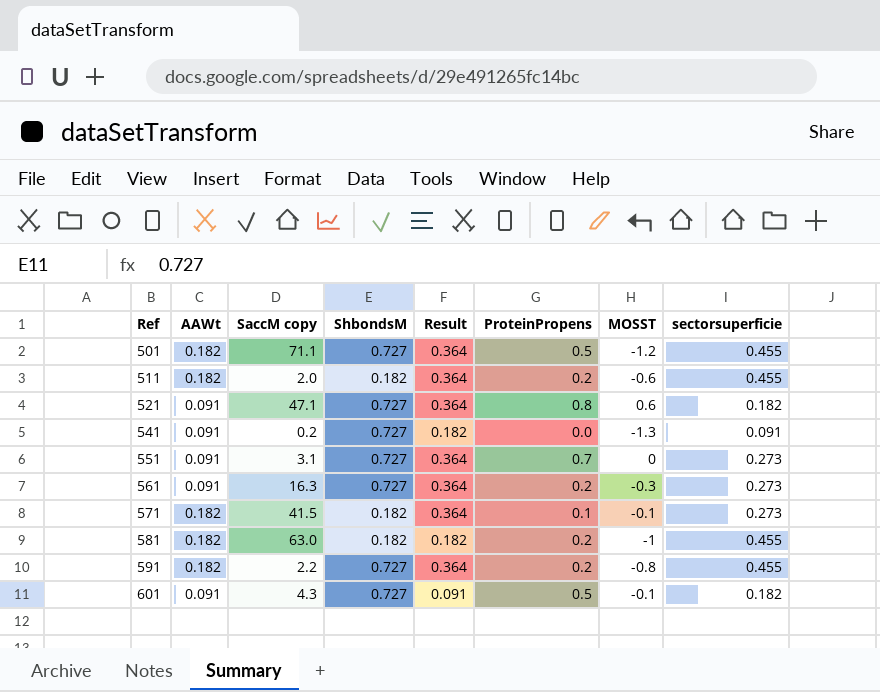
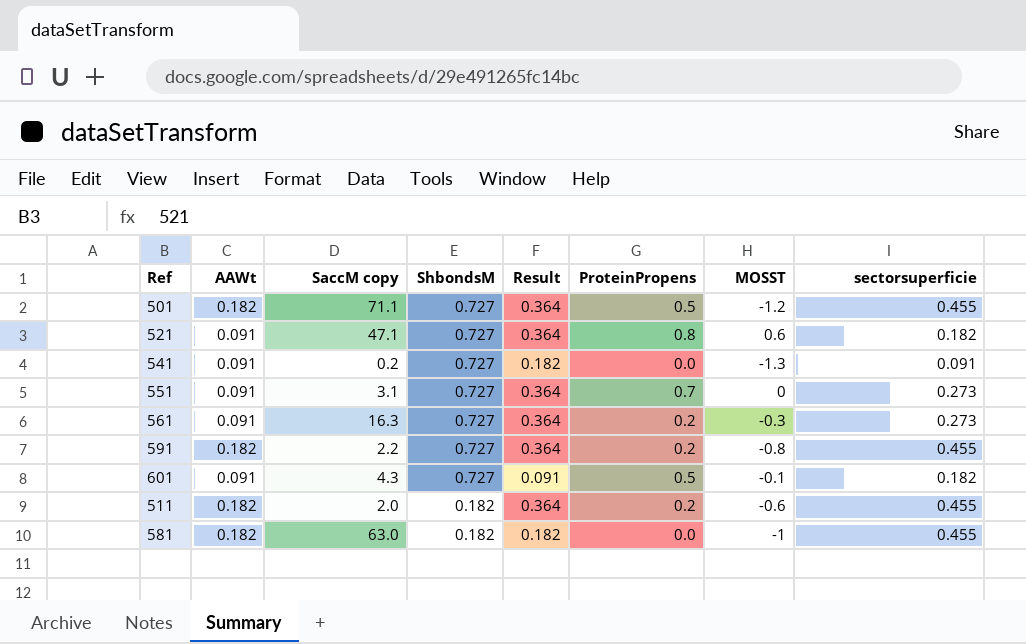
row order: Ref ascending -> ShbondsM descending
row 571: 0.182 | 41.5 | 0.182 | 0.364 | 0.1 | -0.1 | 0.273 -> none
581 | ProteinPropens: 0.2 -> 0.0

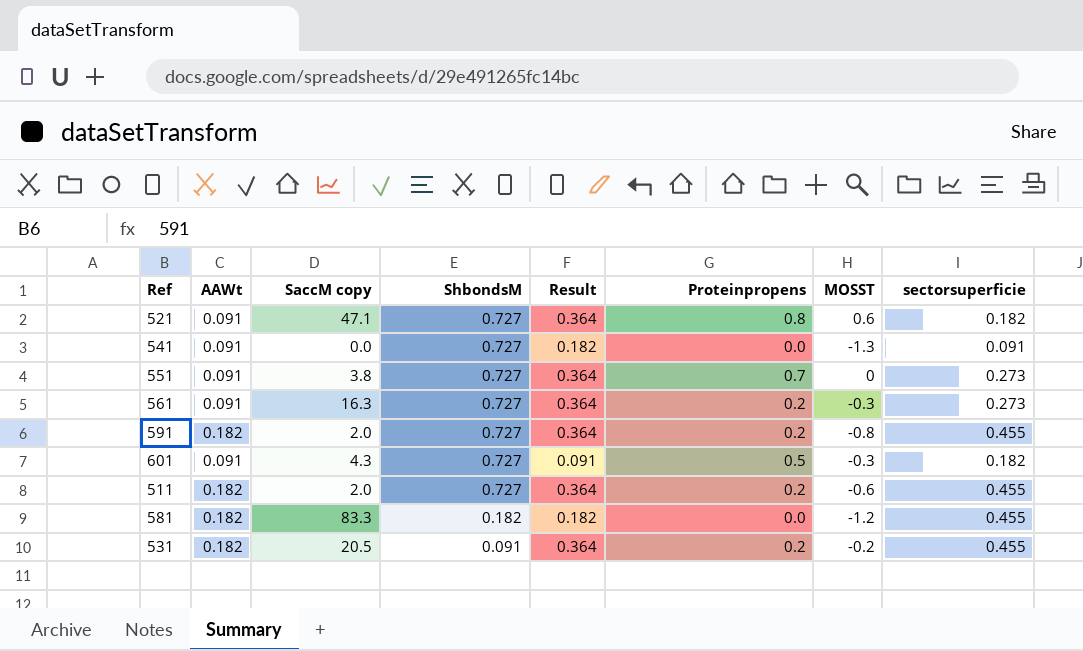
column name: ProteinPropens -> Proteinpropens
row 501: 0.182 | 71.1 | 0.727 | 0.364 | 0.5 | -1.2 | 0.455 -> none
541 | SaccM copy: 0.2 -> 0.0
551 | SaccM copy: 3.1 -> 3.8
591 | SaccM copy: 2.2 -> 2.0
601 | MOSST: -0.1 -> -0.3
511 | ShbondsM: 0.182 -> 0.727
581 | SaccM copy: 63.0 -> 83.3
581 | MOSST: -1 -> -1.2
row 531: none -> 0.182 | 20.5 | 0.091 | 0.364 | 0.2 | -0.2 | 0.455

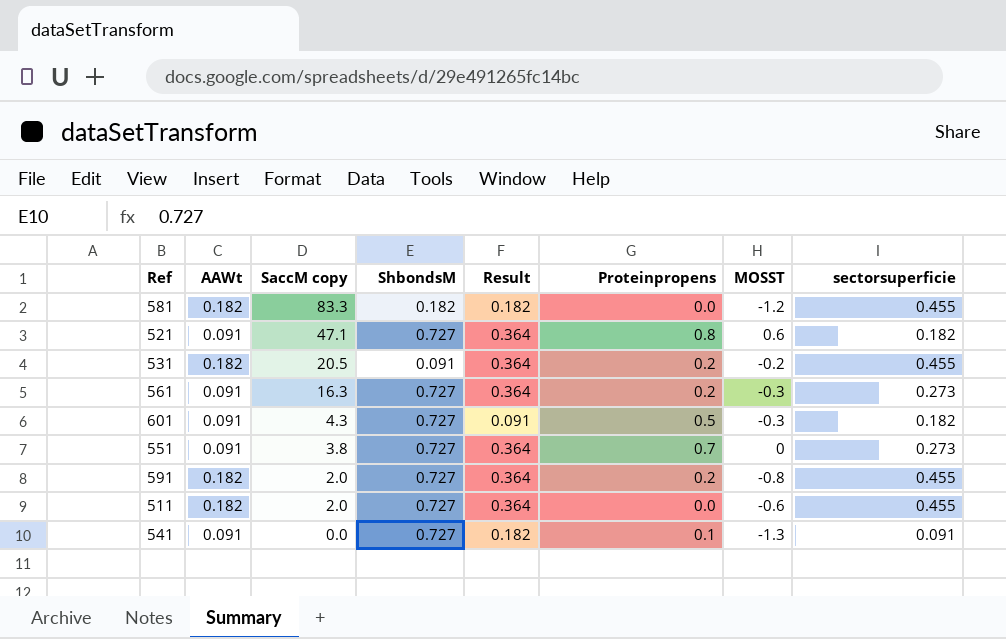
row order: ShbondsM descending -> SaccM copy descending
511 | Proteinpropens: 0.2 -> 0.0
541 | Proteinpropens: 0.0 -> 0.1

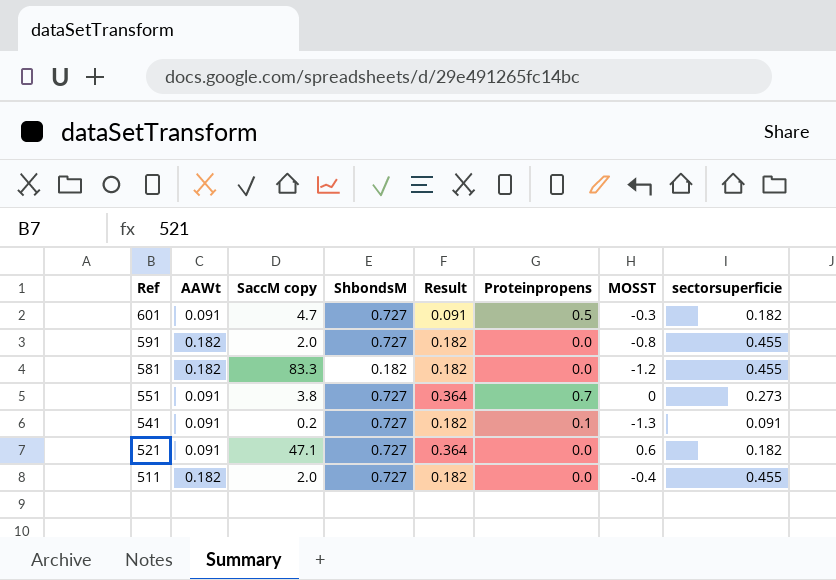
row order: SaccM copy descending -> Ref descending
row 531: 0.182 | 20.5 | 0.091 | 0.364 | 0.2 | -0.2 | 0.455 -> none
row 561: 0.091 | 16.3 | 0.727 | 0.364 | 0.2 | -0.3 | 0.273 -> none
601 | SaccM copy: 4.3 -> 4.7
591 | Result: 0.364 -> 0.182
591 | Proteinpropens: 0.2 -> 0.0
541 | SaccM copy: 0.0 -> 0.2
521 | Proteinpropens: 0.8 -> 0.0
511 | Result: 0.364 -> 0.182
511 | MOSST: -0.6 -> -0.4

